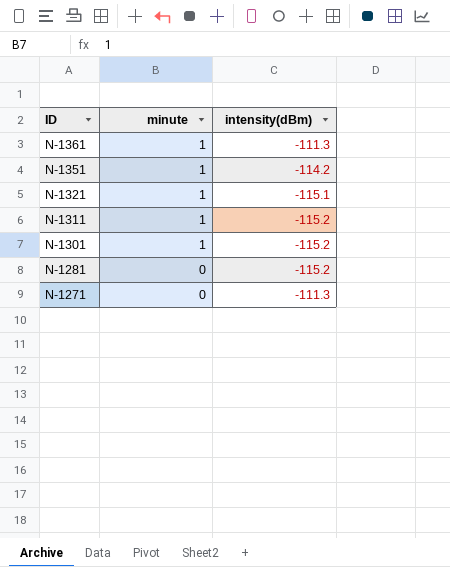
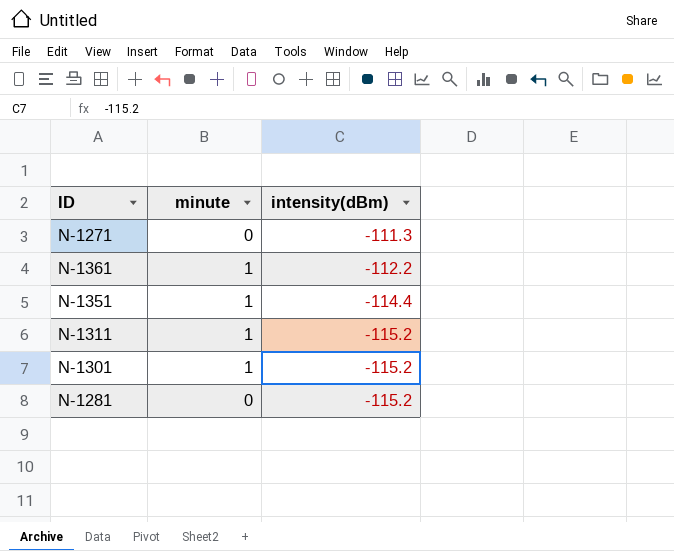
row order: ID descending -> intensity(dBm) descending
row N-1321: 1 | -115.1 -> none
N-1361 | intensity(dBm): -111.3 -> -112.2
N-1351 | intensity(dBm): -114.2 -> -114.4

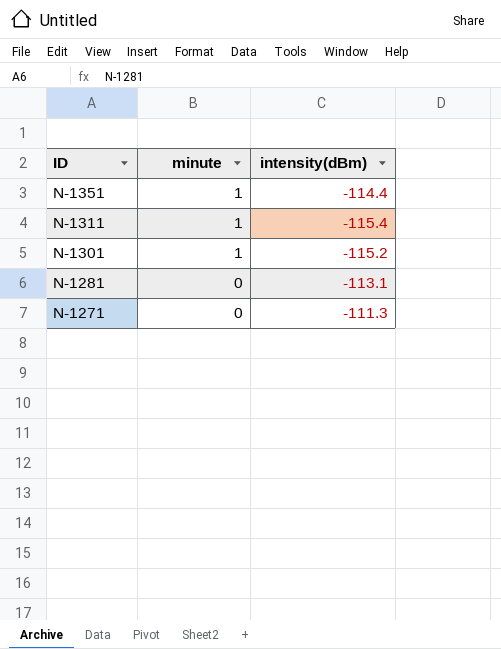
row order: intensity(dBm) descending -> ID descending
row N-1361: 1 | -112.2 -> none
N-1311 | intensity(dBm): -115.2 -> -115.4
N-1281 | intensity(dBm): -115.2 -> -113.1

